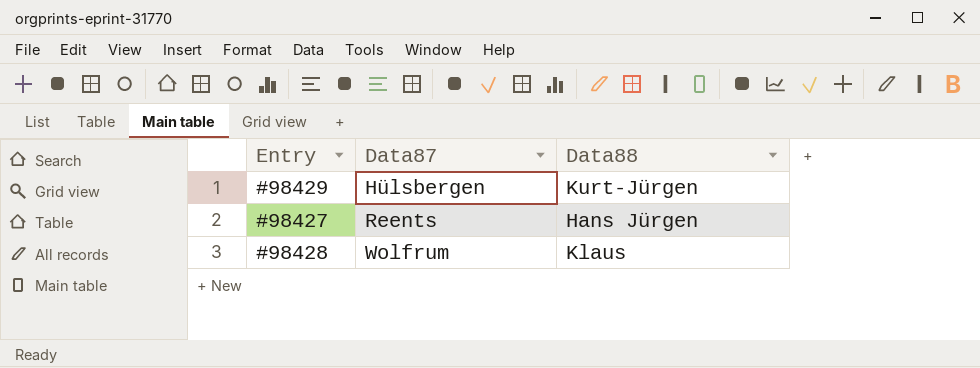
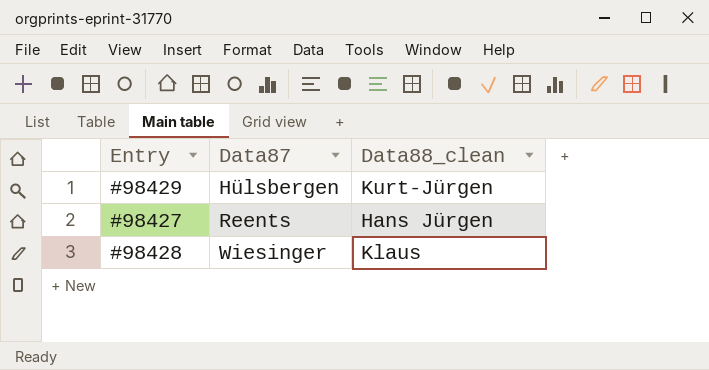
column name: Data88 -> Data88_clean
#98428 | Data87: Wolfrum -> Wiesinger

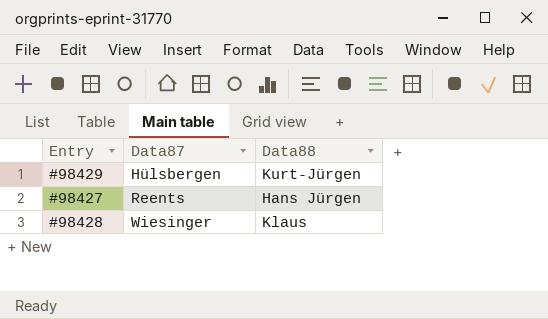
column name: Data88_clean -> Data88

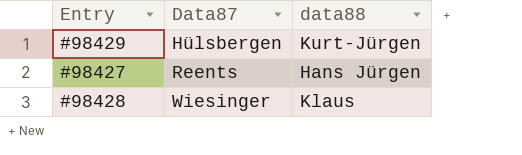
column name: Data88 -> data88

